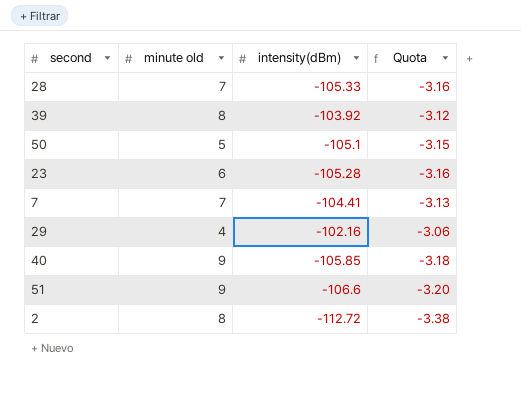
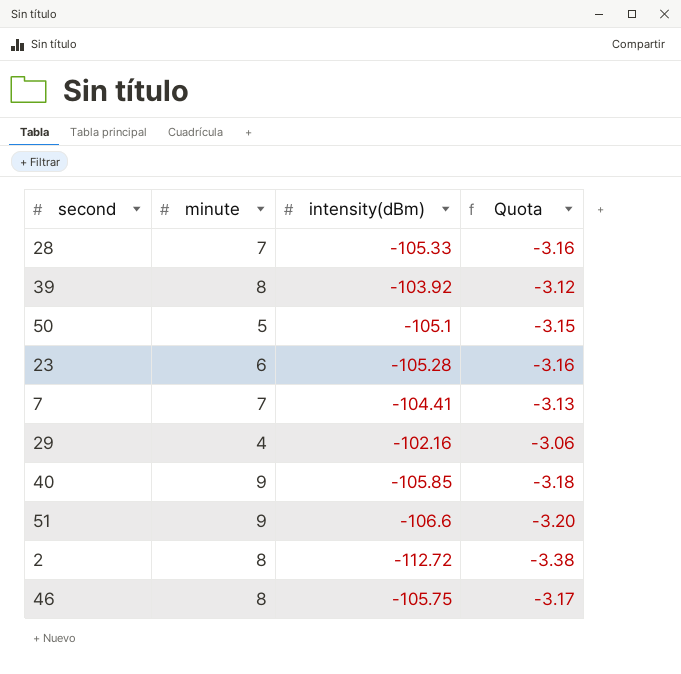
column name: minute old -> minute
row 46: none -> 8 | -105.75 | -3.17

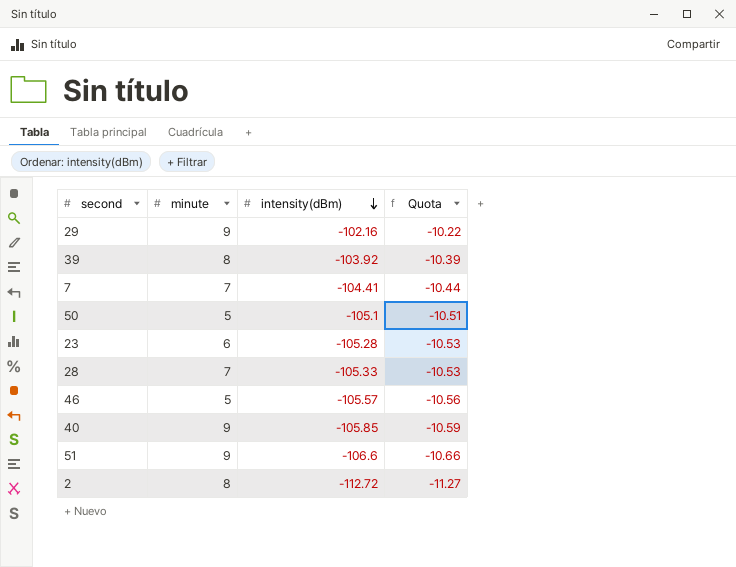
row order: none -> intensity(dBm) descending
column Quota | formula: [intensity(dBm)] * 0.03 -> [intensity(dBm)] * 0.1
29 | minute: 4 -> 9
46 | minute: 8 -> 5
46 | intensity(dBm): -105.75 -> -105.57

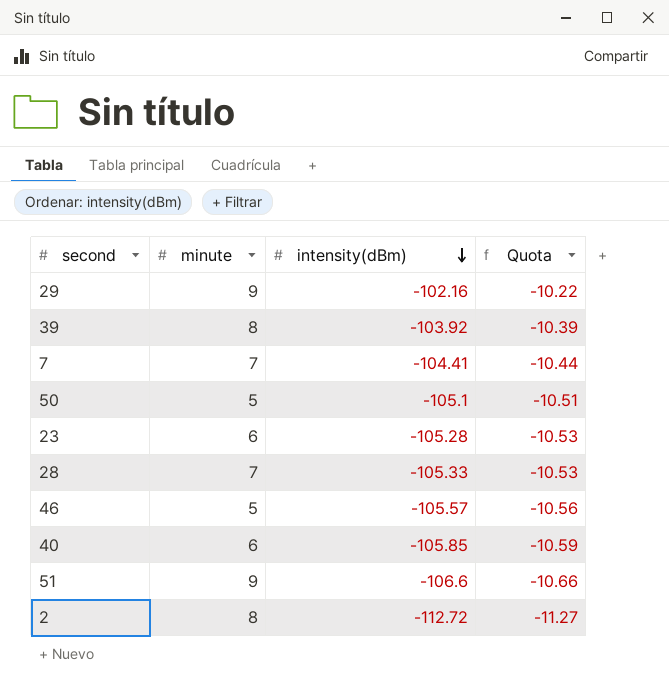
40 | minute: 9 -> 6

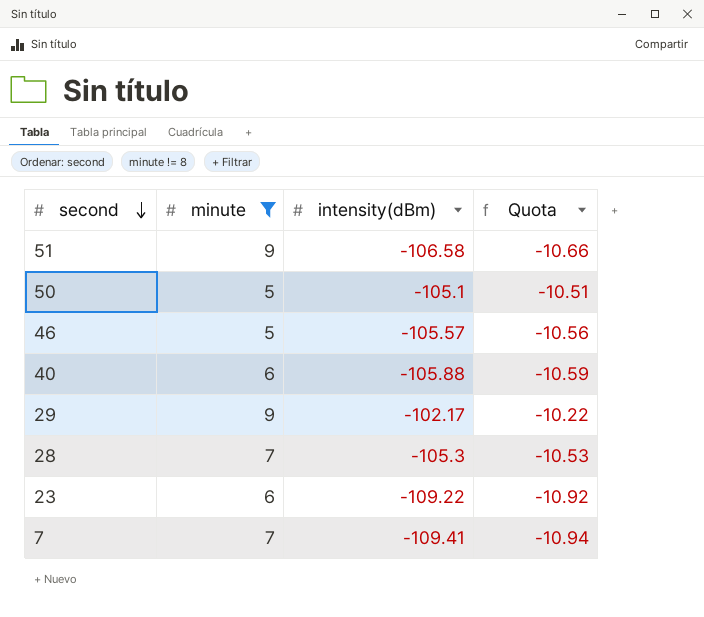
filter: none -> minute != 8
row order: intensity(dBm) descending -> second descending
51 | intensity(dBm): -106.6 -> -106.58
40 | intensity(dBm): -105.85 -> -105.88
29 | intensity(dBm): -102.16 -> -102.17
28 | intensity(dBm): -105.33 -> -105.3
23 | intensity(dBm): -105.28 -> -109.22
23 | Quota: -10.53 -> -10.92
7 | intensity(dBm): -104.41 -> -109.41
7 | Quota: -10.44 -> -10.94

